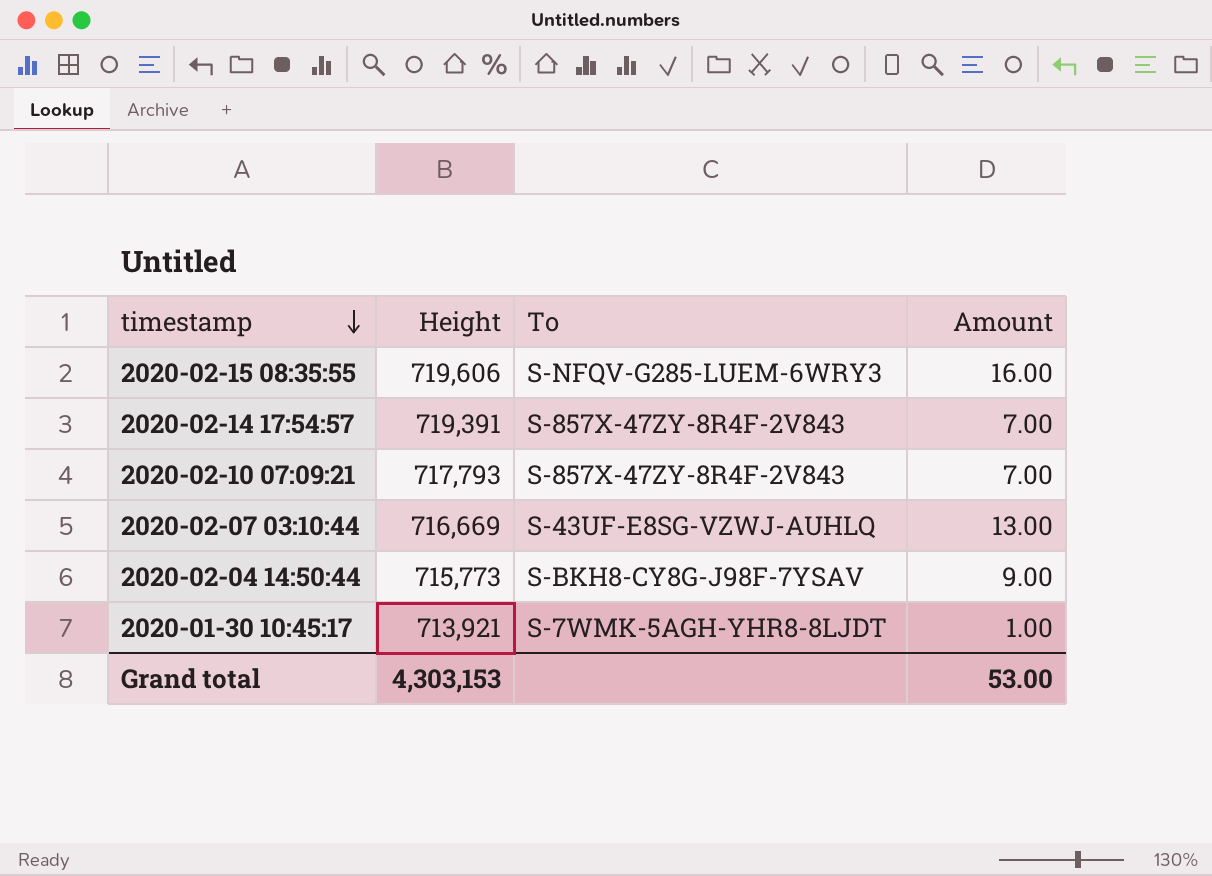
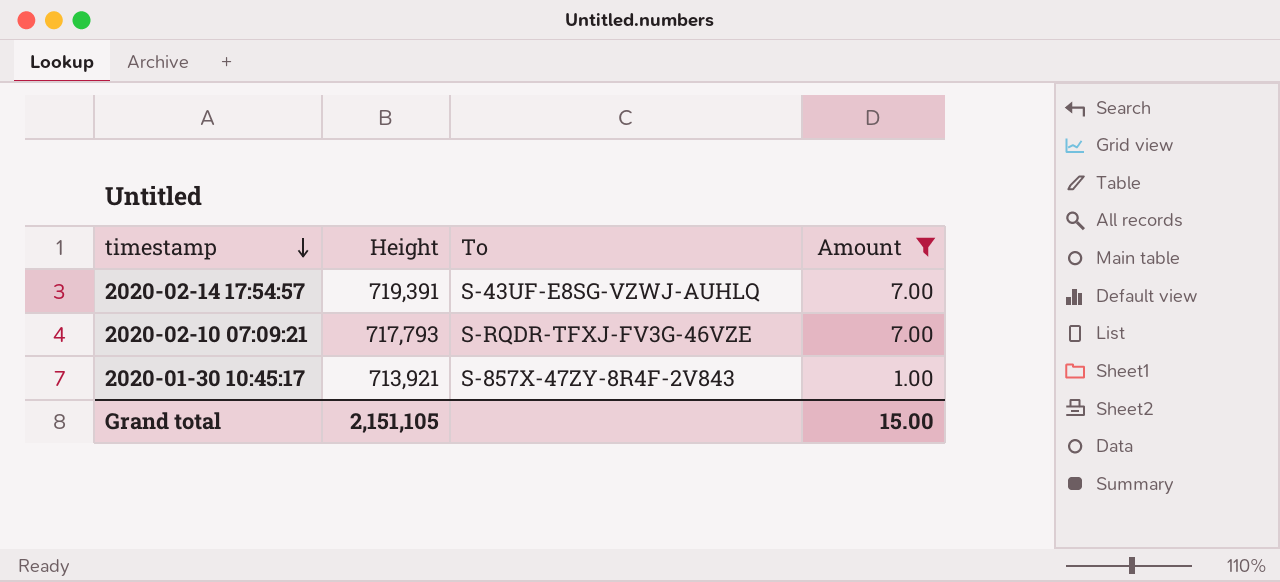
filter: none -> Amount <= 7.00
2020-02-14 17:54:57 | To: S-857X-47ZY-8R4F-2V843 -> S-43UF-E8SG-VZWJ-AUHLQ
2020-02-10 07:09:21 | To: S-857X-47ZY-8R4F-2V843 -> S-RQDR-TFXJ-FV3G-46VZE
2020-01-30 10:45:17 | To: S-7WMK-5AGH-YHR8-8LJDT -> S-857X-47ZY-8R4F-2V843
Grand total | Height: 4,303,153 -> 2,151,105
Grand total | Amount: 53.00 -> 15.00

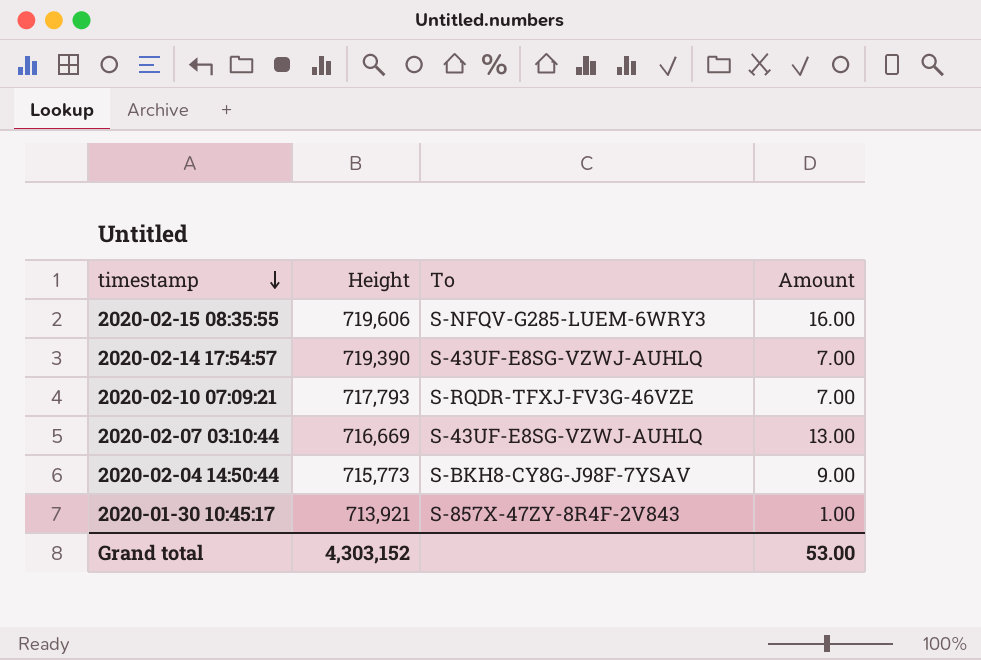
filter: Amount <= 7.00 -> none
2020-02-14 17:54:57 | Height: 719,391 -> 719,390
Grand total | Height: 2,151,105 -> 4,303,152
Grand total | Amount: 15.00 -> 53.00

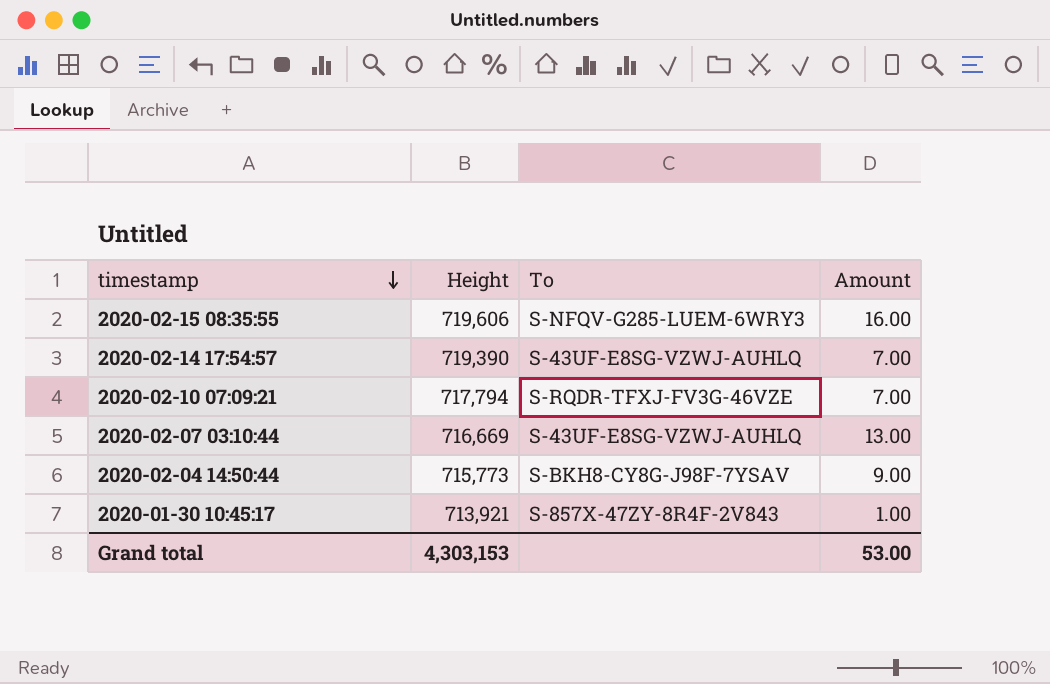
2020-02-10 07:09:21 | Height: 717,793 -> 717,794
Grand total | Height: 4,303,152 -> 4,303,153

